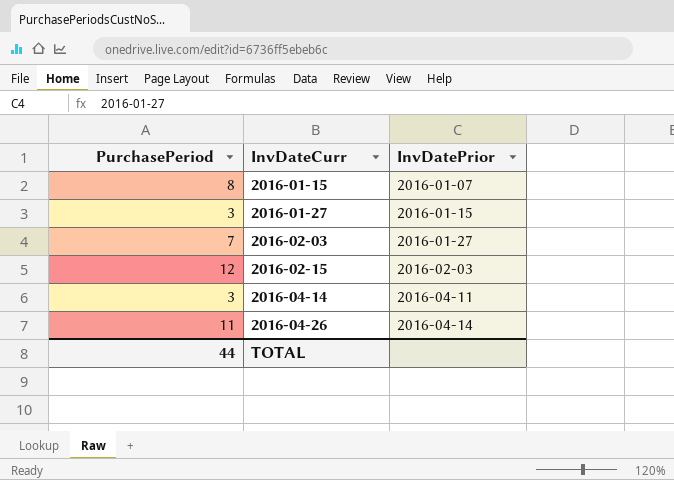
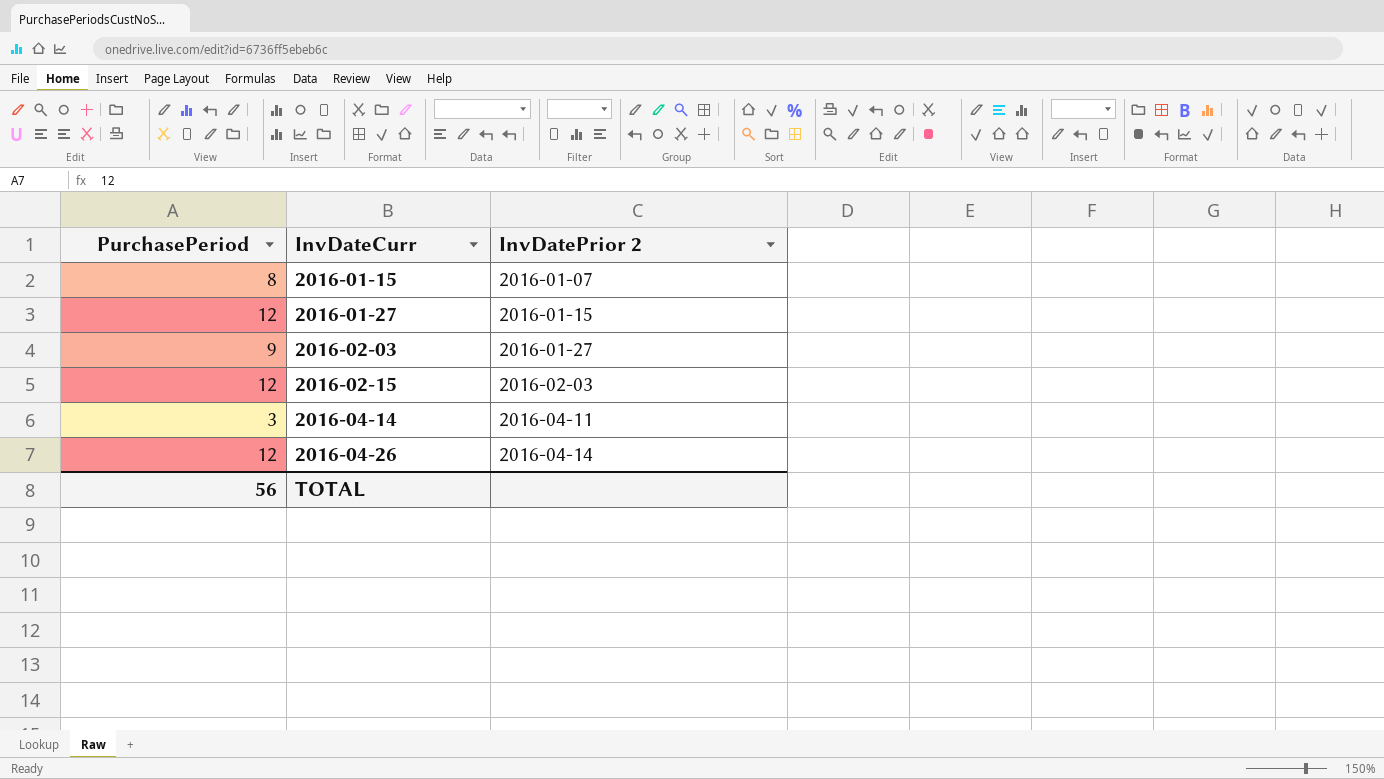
column name: InvDatePrior -> InvDatePrior 2
2016-01-27 | PurchasePeriod: 3 -> 12
2016-02-03 | PurchasePeriod: 7 -> 9
2016-04-26 | PurchasePeriod: 11 -> 12
TOTAL | PurchasePeriod: 44 -> 56

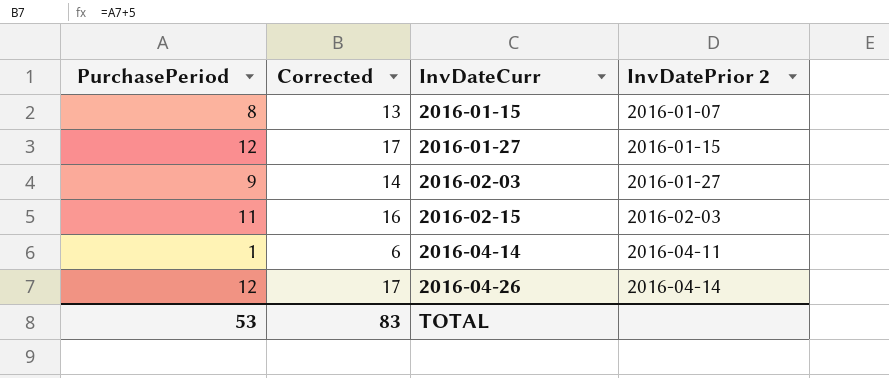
column Corrected | formula: none -> [PurchasePeriod] + 5
2016-02-15 | PurchasePeriod: 12 -> 11
2016-04-14 | PurchasePeriod: 3 -> 1
TOTAL | PurchasePeriod: 56 -> 53

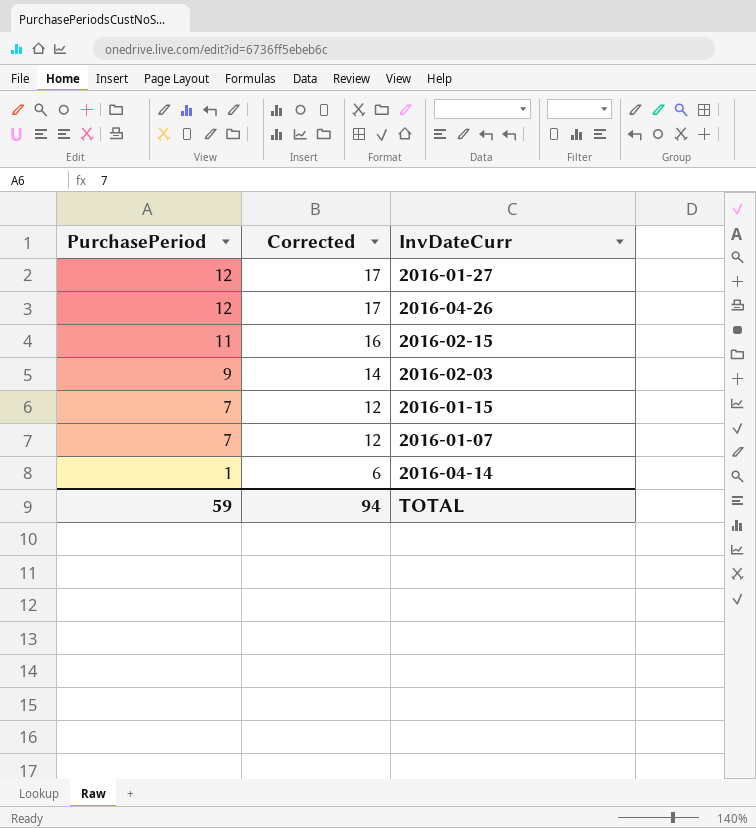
row order: InvDateCurr ascending -> PurchasePeriod descending
column InvDatePrior 2 | position: 4 -> none
2016-01-15 | PurchasePeriod: 8 -> 7
2016-01-15 | Corrected: 13 -> 12
row 2016-01-07: none -> 7 | 12
TOTAL | PurchasePeriod: 53 -> 59
TOTAL | Corrected: 83 -> 94

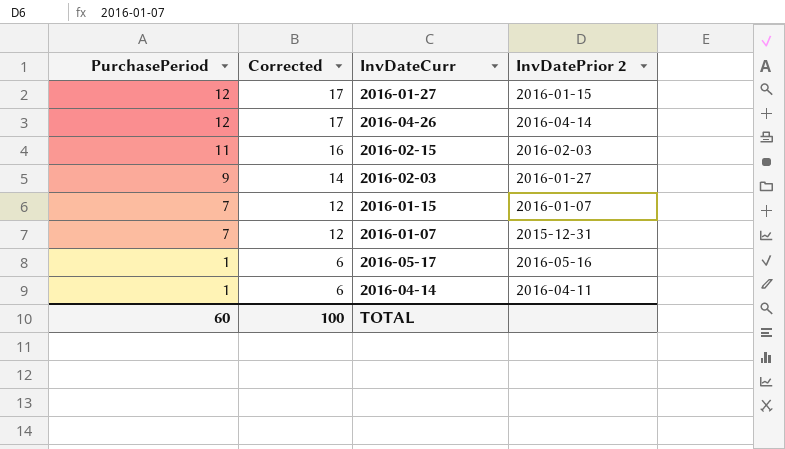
column InvDatePrior 2 | position: none -> 4
row 2016-05-17: none -> 1 | 6 | 2016-05-16
TOTAL | PurchasePeriod: 59 -> 60
TOTAL | Corrected: 94 -> 100

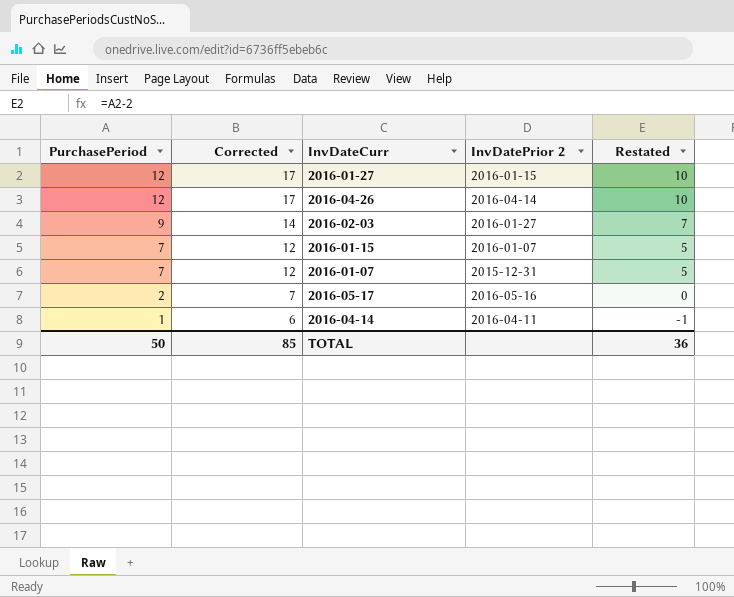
column Restated | formula: none -> [PurchasePeriod] - 2
row 2016-02-15: 11 | 16 | 2016-02-03 -> none
2016-05-17 | PurchasePeriod: 1 -> 2
2016-05-17 | Corrected: 6 -> 7
TOTAL | PurchasePeriod: 60 -> 50
TOTAL | Corrected: 100 -> 85

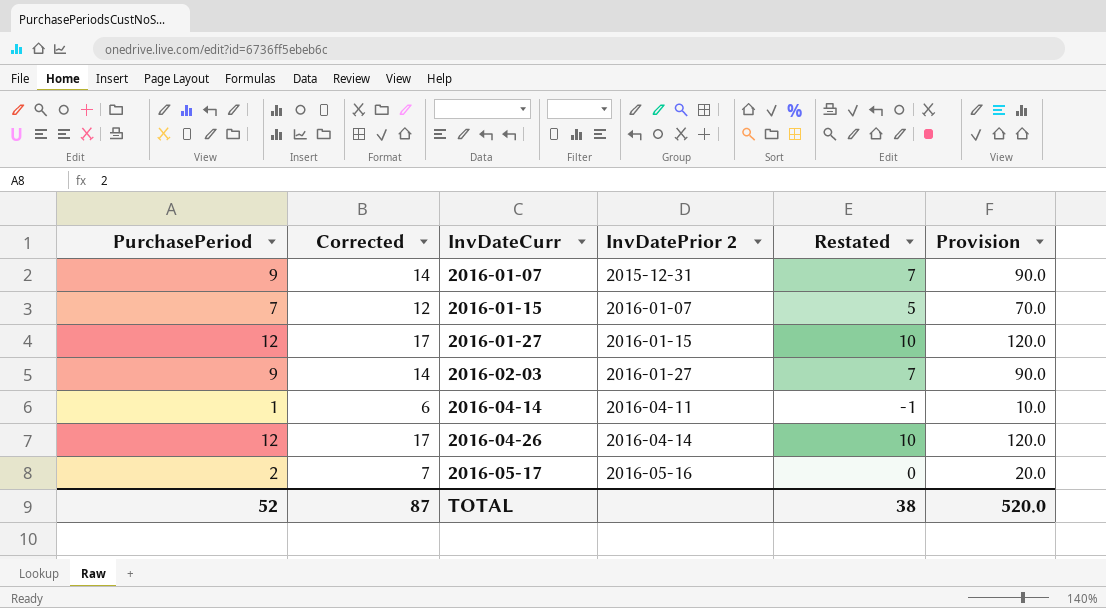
row order: PurchasePeriod descending -> InvDateCurr ascending
column Provision | formula: none -> [PurchasePeriod] * 10
2016-01-07 | PurchasePeriod: 7 -> 9
2016-01-07 | Corrected: 12 -> 14
2016-01-07 | Restated: 5 -> 7
TOTAL | PurchasePeriod: 50 -> 52
TOTAL | Corrected: 85 -> 87
TOTAL | Restated: 36 -> 38

